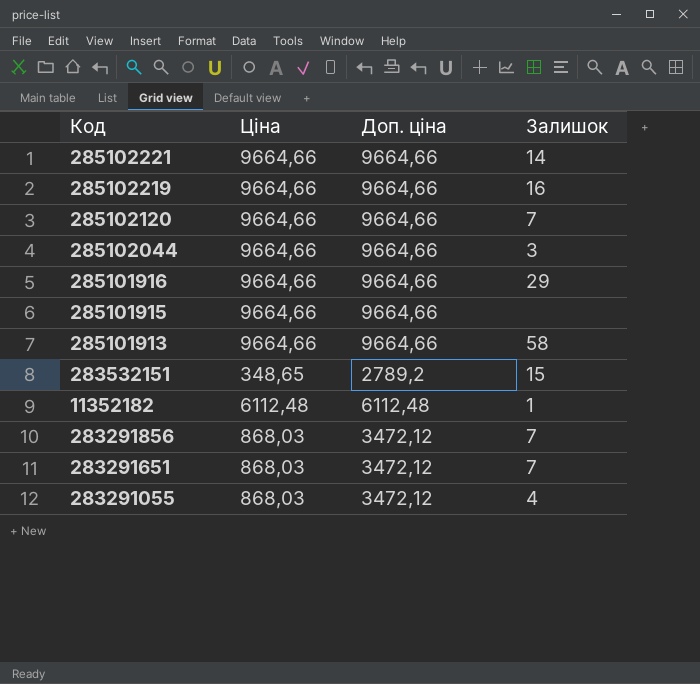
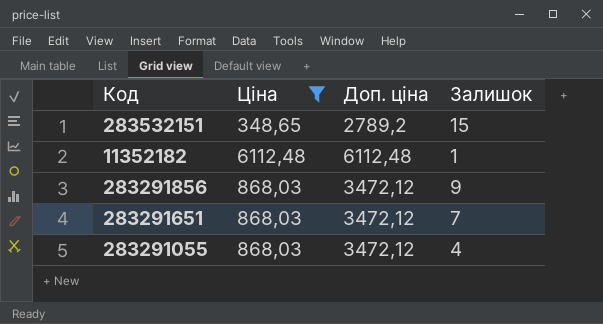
filter: none -> Ціна != 9664,66
283291856 | Залишок: 7 -> 9

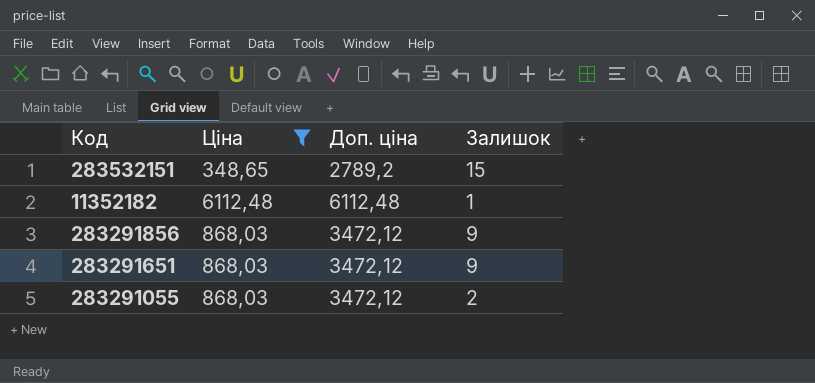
283291651 | Залишок: 7 -> 9
283291055 | Залишок: 4 -> 2

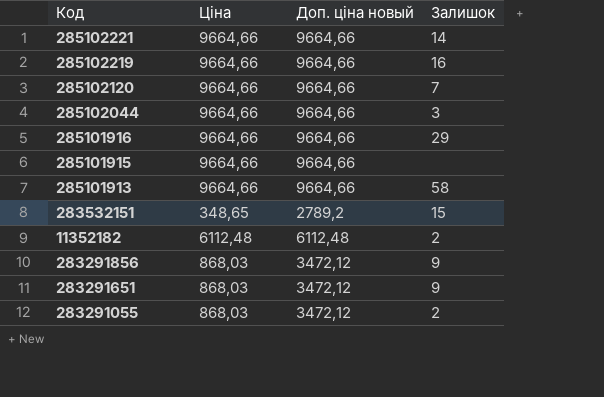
filter: Ціна != 9664,66 -> none
column name: Доп. ціна -> Доп. ціна новый
11352182 | Залишок: 1 -> 2

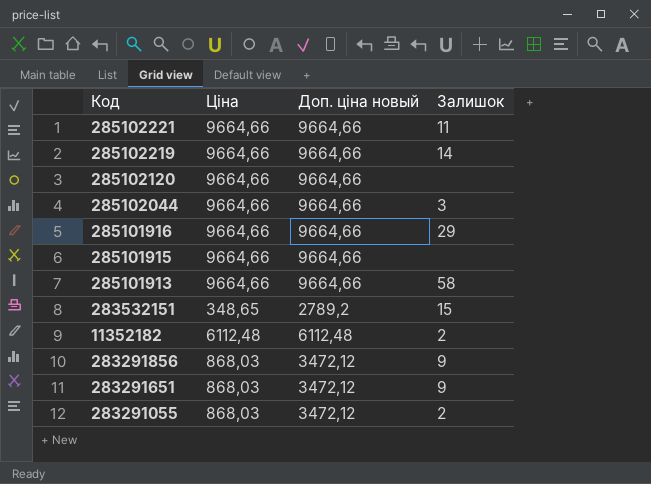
285102221 | Залишок: 14 -> 11
285102219 | Залишок: 16 -> 14
285102120 | Залишок: 7 -> none

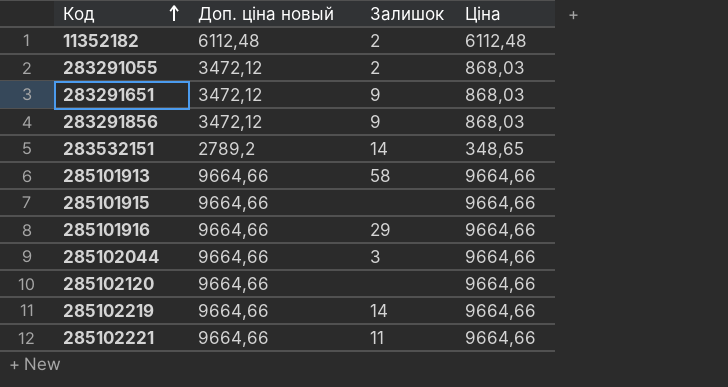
row order: none -> Код ascending
column Ціна | position: 2 -> 4
283532151 | Залишок: 15 -> 14

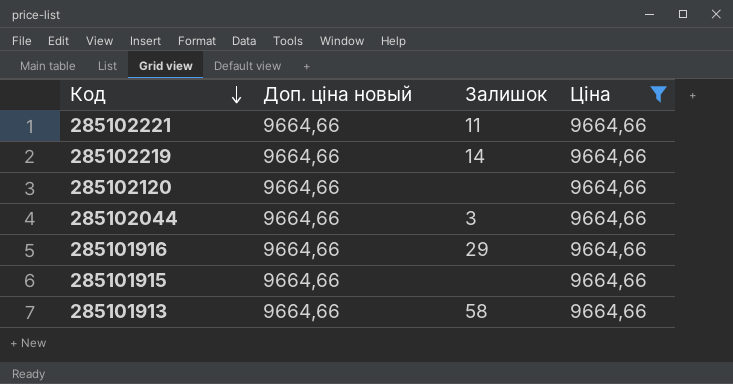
filter: none -> Ціна = 9664,66
row order: Код ascending -> Код descending

